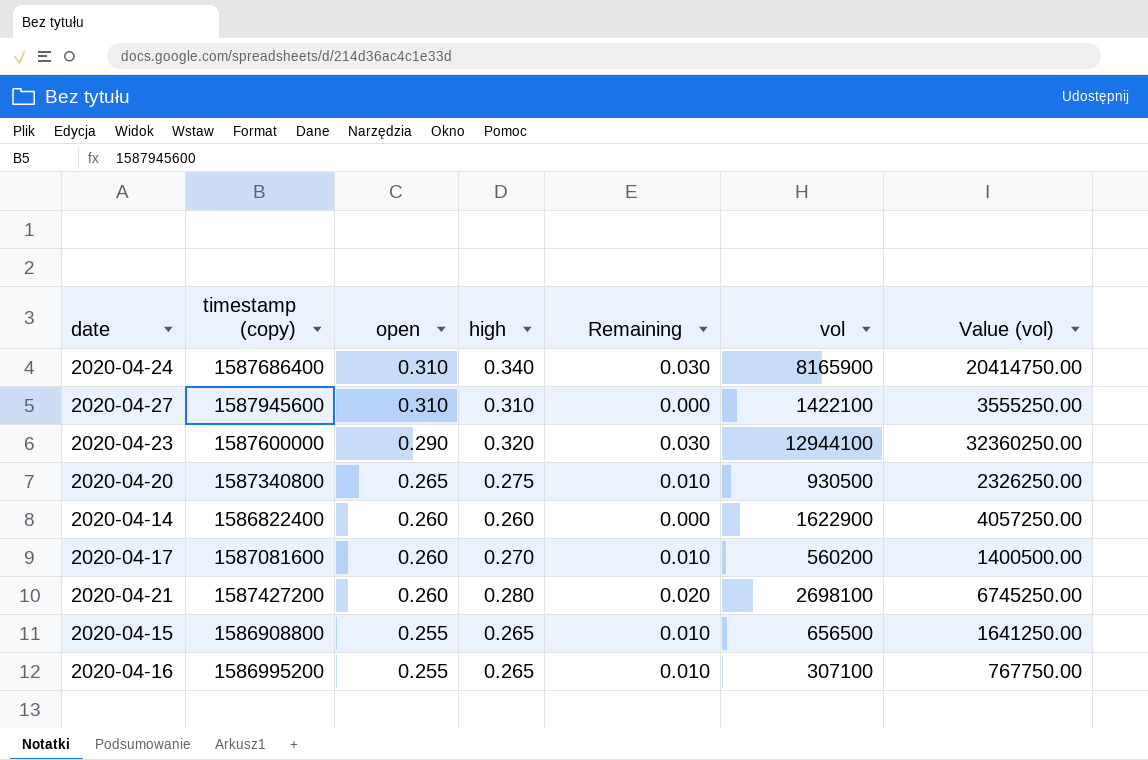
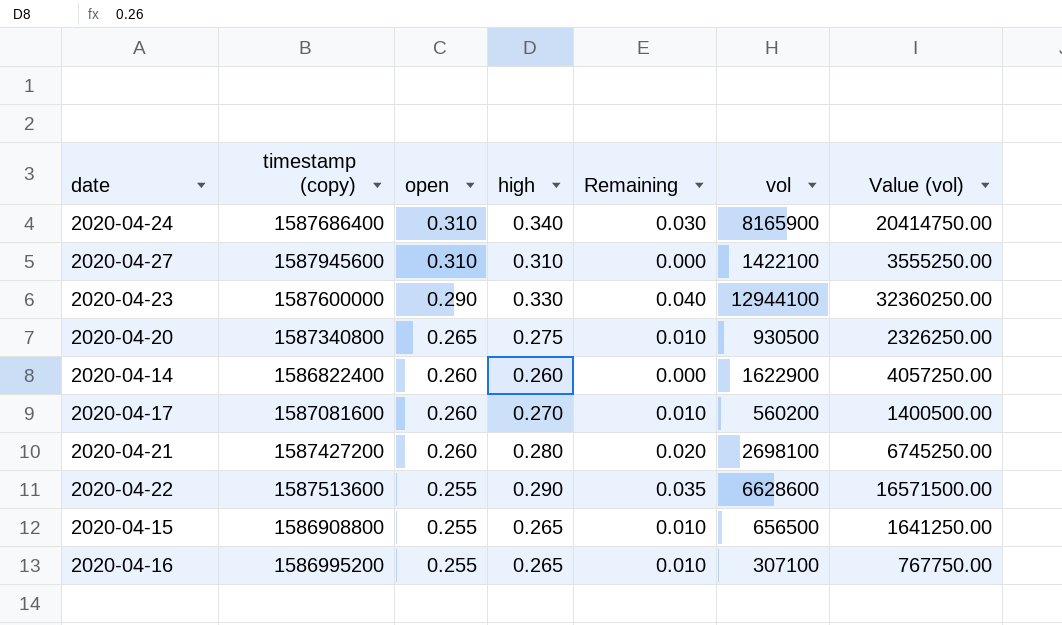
2020-04-23 | high: 0.320 -> 0.330
2020-04-23 | Remaining: 0.030 -> 0.040
row 2020-04-22: none -> 1587513600 | 0.255 | 0.290 | 0.035 | 6628600 | 16571500.00

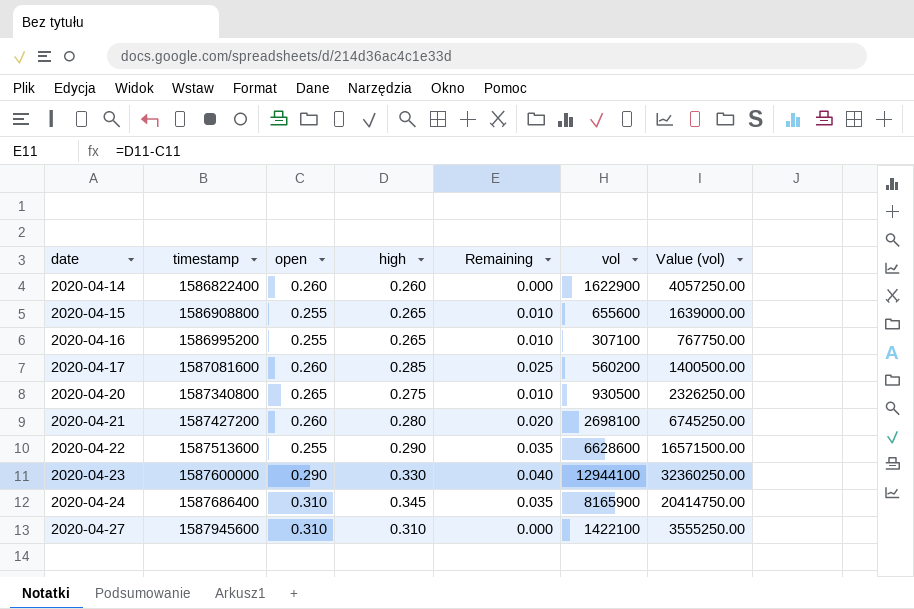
row order: open descending -> date ascending
column name: timestamp (copy) -> timestamp
2020-04-15 | vol: 656500 -> 655600
2020-04-15 | Value (vol): 1641250.00 -> 1639000.00
2020-04-17 | high: 0.270 -> 0.285
2020-04-17 | Remaining: 0.010 -> 0.025
2020-04-24 | high: 0.340 -> 0.345
2020-04-24 | Remaining: 0.030 -> 0.035

